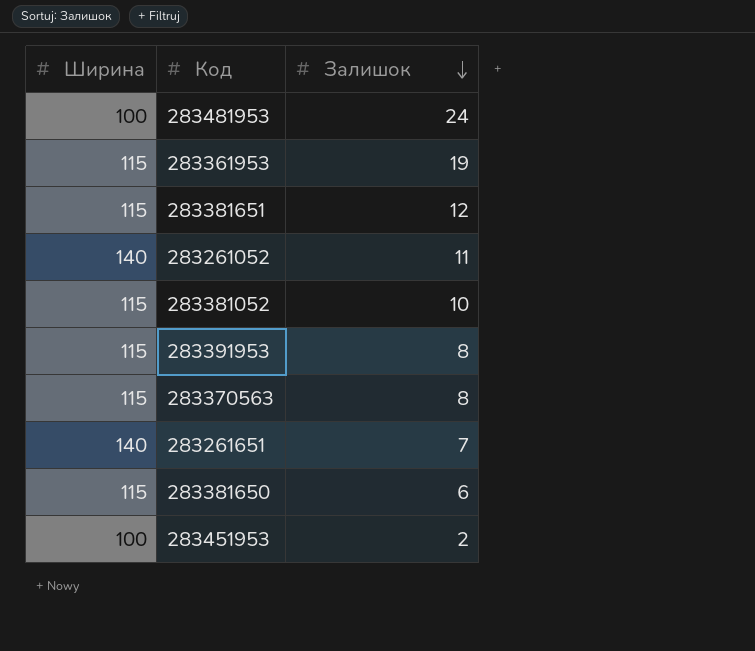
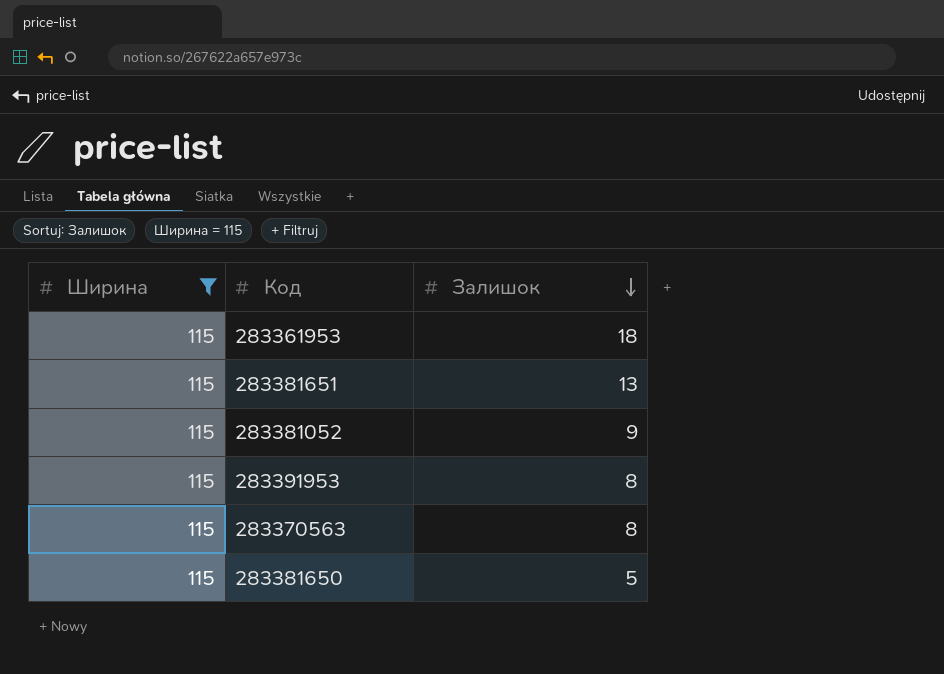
filter: none -> Ширина = 115
283361953 | Залишок: 19 -> 18
283381651 | Залишок: 12 -> 13
283381052 | Залишок: 10 -> 9
283381650 | Залишок: 6 -> 5

